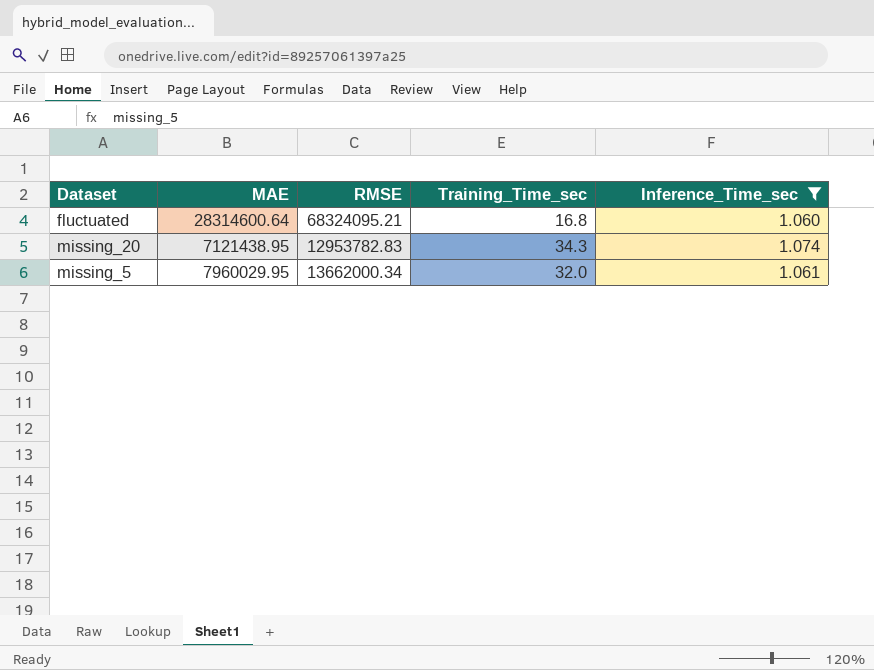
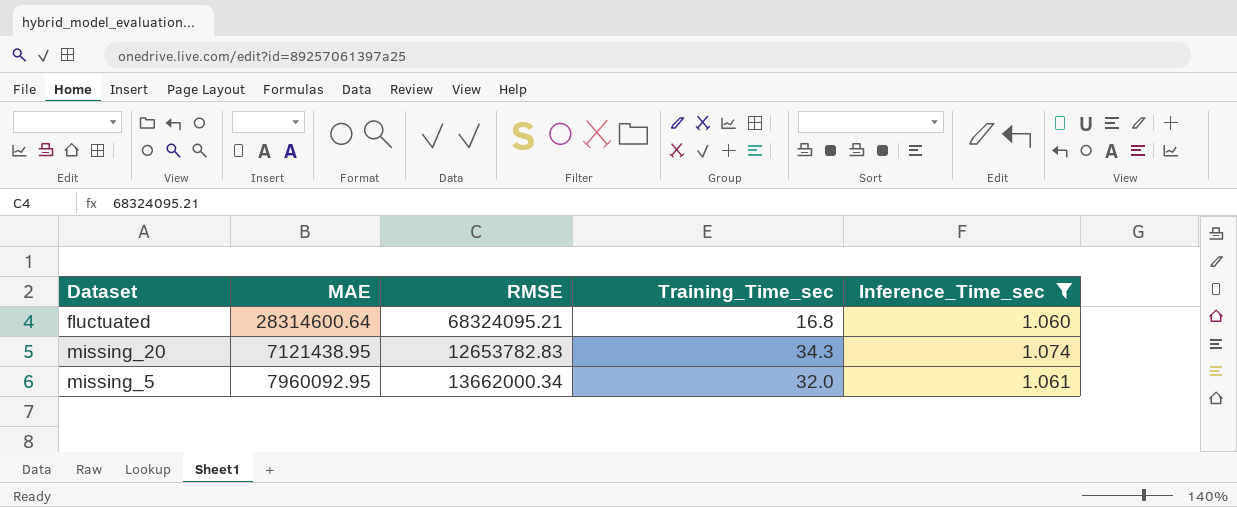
missing_20 | RMSE: 12953782.83 -> 12653782.83
missing_5 | MAE: 7960029.95 -> 7960092.95

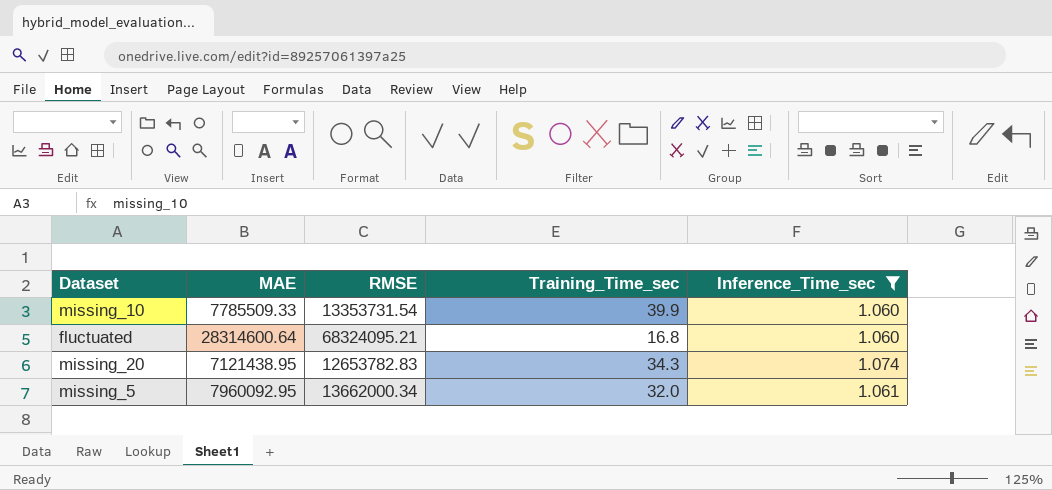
row missing_10: none -> 7785509.33 | 13353731.54 | 39.9 | 1.060

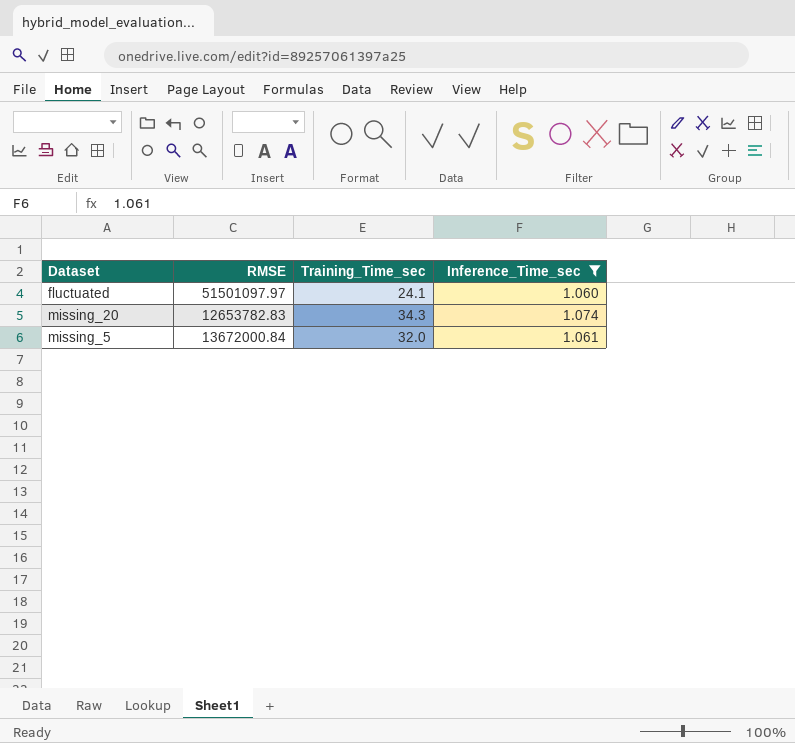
column MAE | position: 2 -> none
row missing_10: 7785509.33 | 13353731.54 | 39.9 | 1.060 -> none
fluctuated | RMSE: 68324095.21 -> 51501097.97
fluctuated | Training_Time_sec: 16.8 -> 24.1
missing_5 | RMSE: 13662000.34 -> 13672000.84

